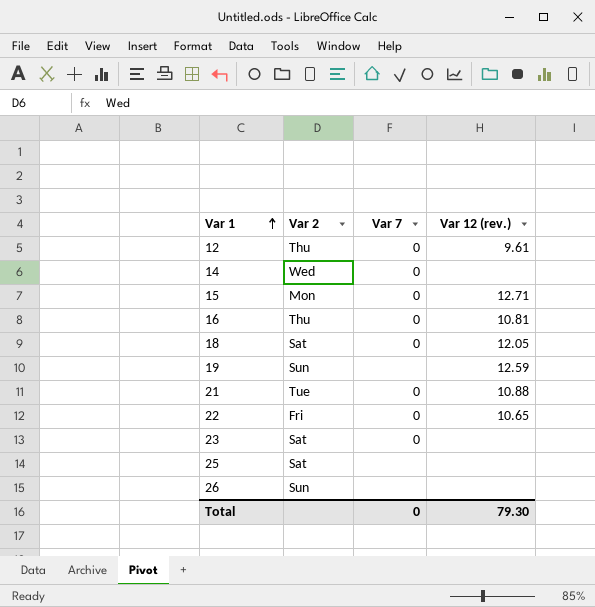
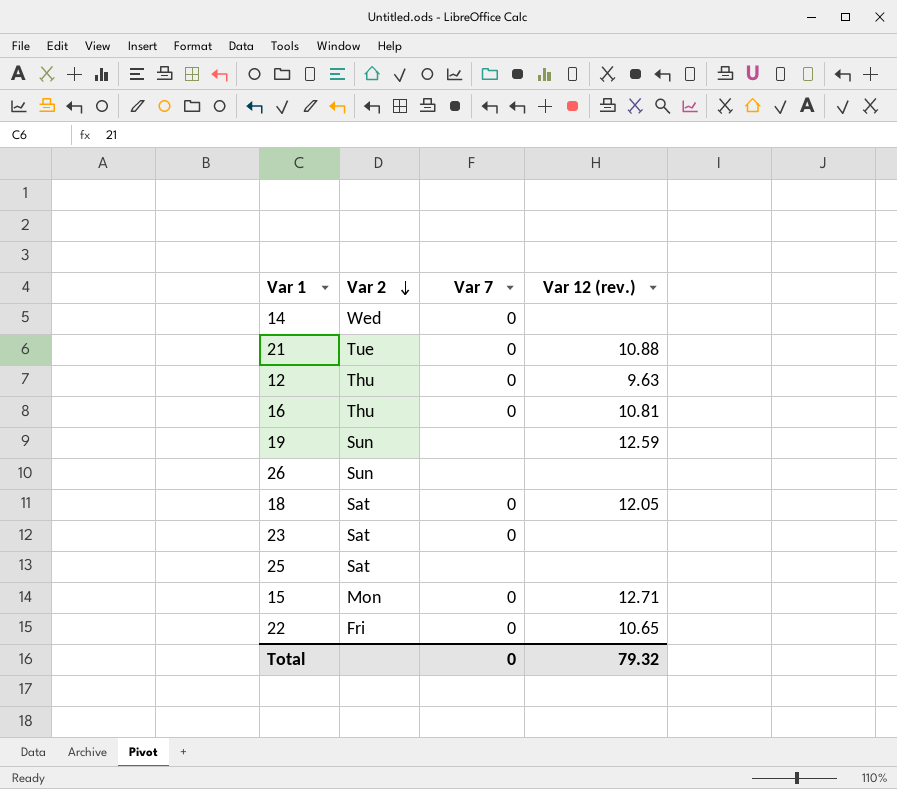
row order: Var 1 ascending -> Var 2 descending
12 | Var 12 (rev.): 9.61 -> 9.63
Total | Var 12 (rev.): 79.30 -> 79.32

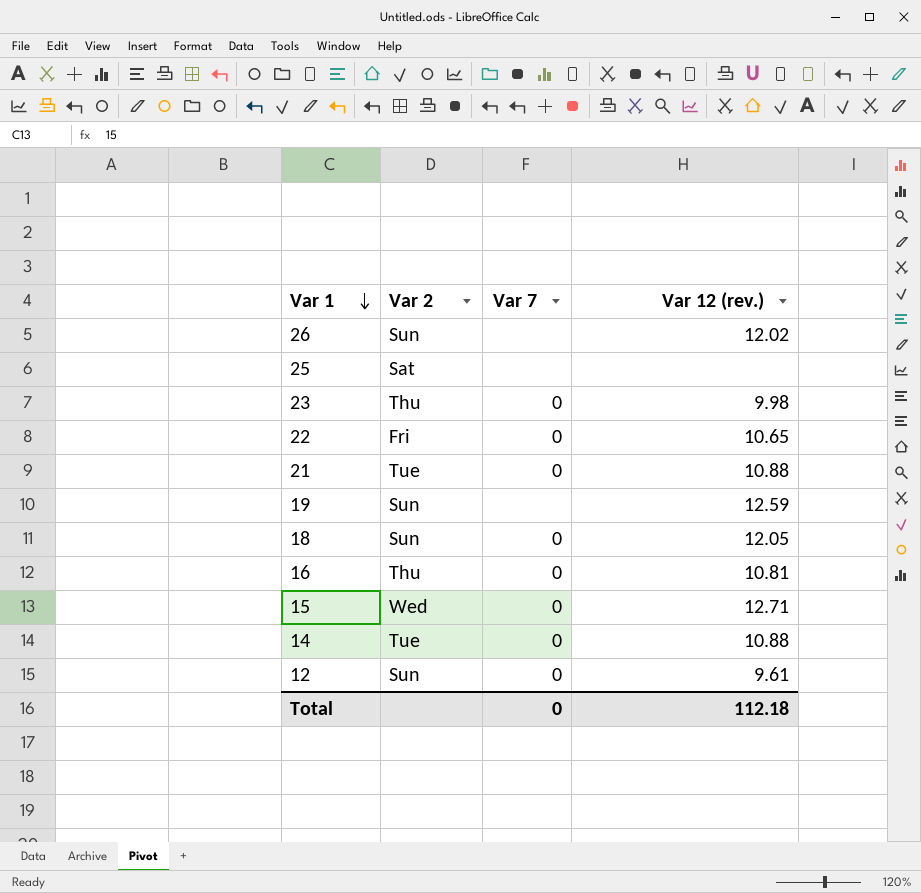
row order: Var 2 descending -> Var 1 descending
26 | Var 12 (rev.): none -> 12.02
23 | Var 2: Sat -> Thu
23 | Var 12 (rev.): none -> 9.98
18 | Var 2: Sat -> Sun
15 | Var 2: Mon -> Wed
14 | Var 2: Wed -> Tue
14 | Var 12 (rev.): none -> 10.88
12 | Var 2: Thu -> Sun
12 | Var 12 (rev.): 9.63 -> 9.61
Total | Var 12 (rev.): 79.32 -> 112.18

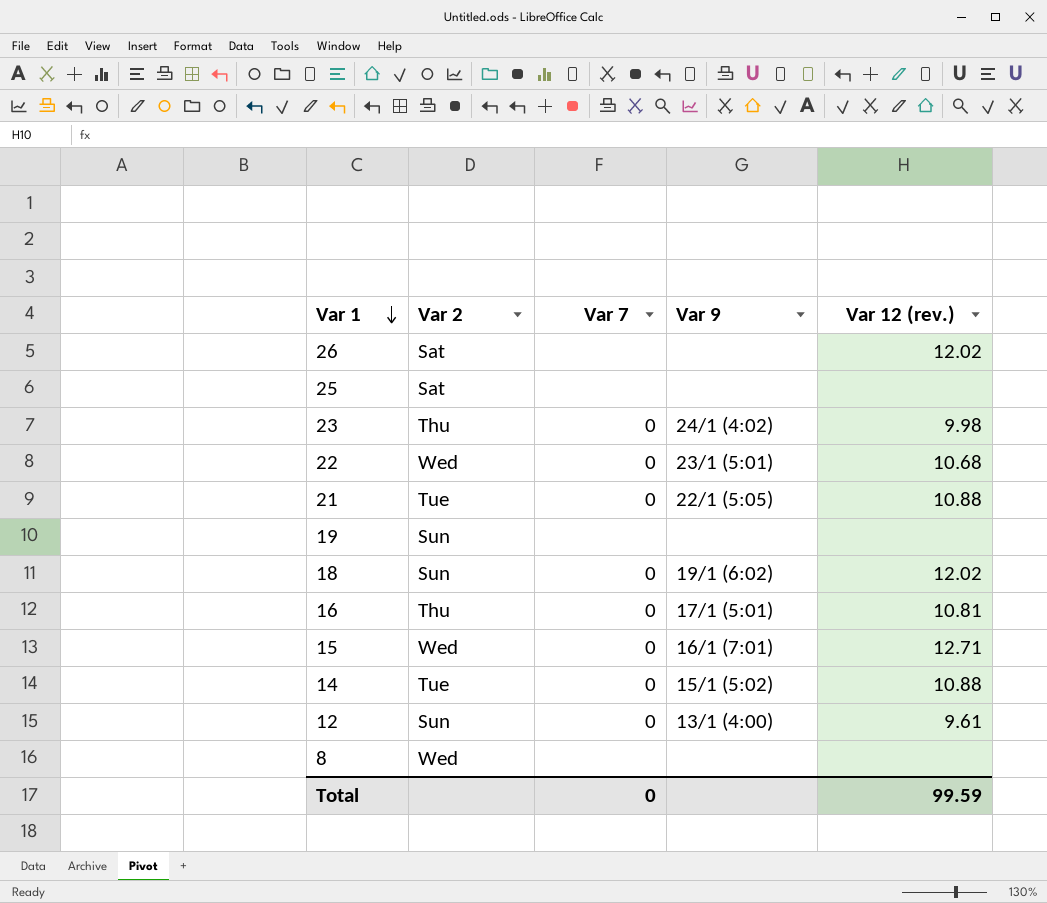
column Var 9 | position: none -> 4
26 | Var 2: Sun -> Sat
22 | Var 2: Fri -> Wed
22 | Var 12 (rev.): 10.65 -> 10.68
19 | Var 12 (rev.): 12.59 -> none
18 | Var 12 (rev.): 12.05 -> 12.02
row 8: none -> Wed | none | none | none
Total | Var 12 (rev.): 112.18 -> 99.59

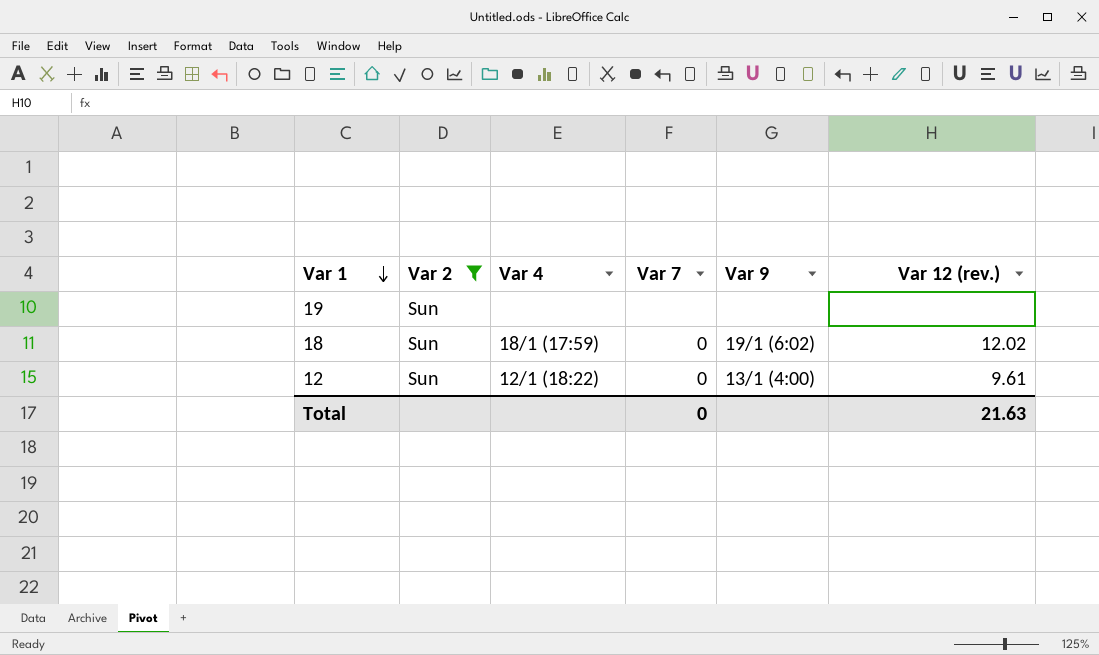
filter: none -> Var 2 = Sun
column Var 4 | position: none -> 3
Total | Var 12 (rev.): 99.59 -> 21.63

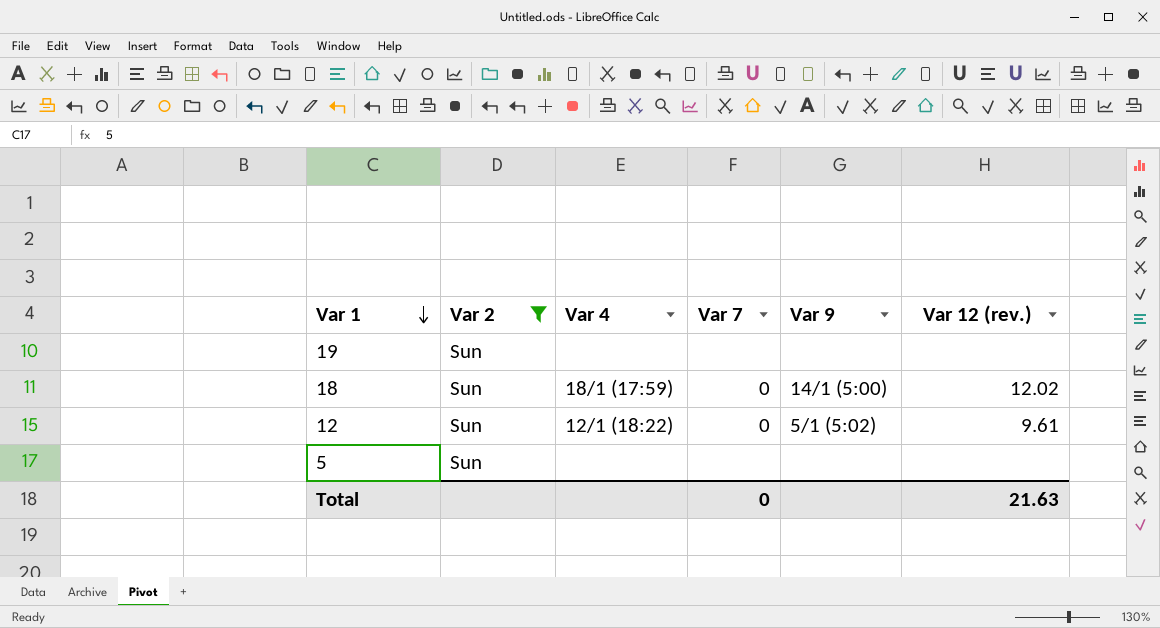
18 | Var 9: 19/1 (6:02) -> 14/1 (5:00)
12 | Var 9: 13/1 (4:00) -> 5/1 (5:02)
row 5: none -> Sun | none | none | none | none

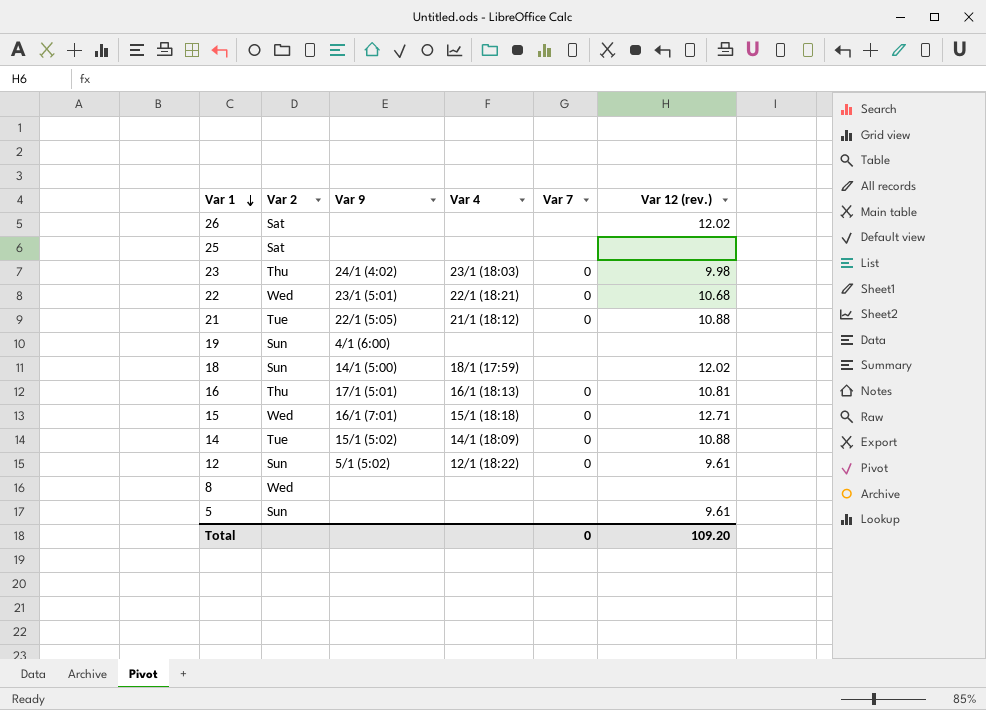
filter: Var 2 = Sun -> none
column Var 9 | position: 5 -> 3
19 | Var 9: none -> 4/1 (6:00)
18 | Var 7: 0 -> none
5 | Var 12 (rev.): none -> 9.61
Total | Var 12 (rev.): 21.63 -> 109.20

